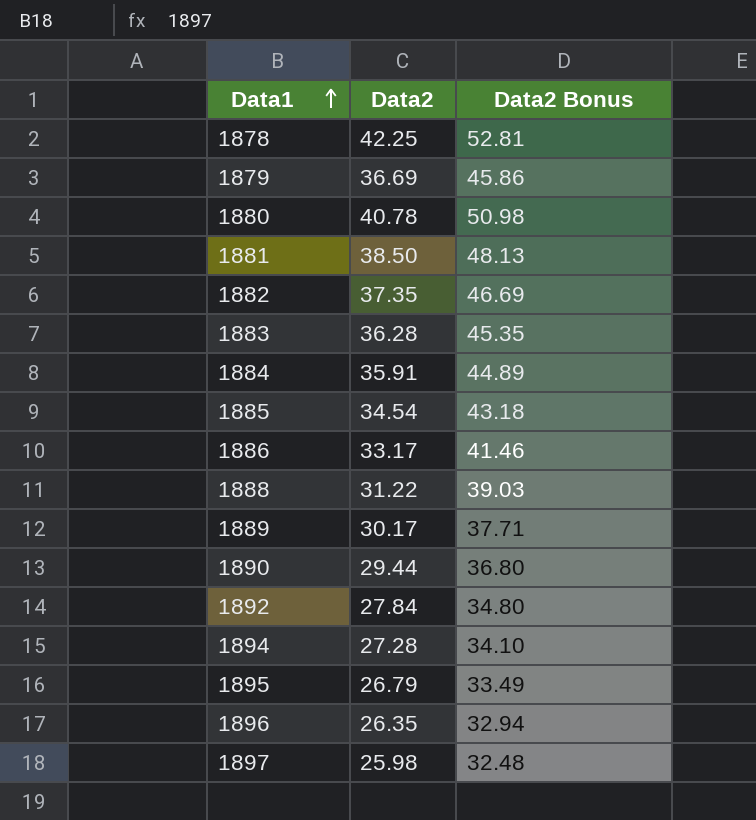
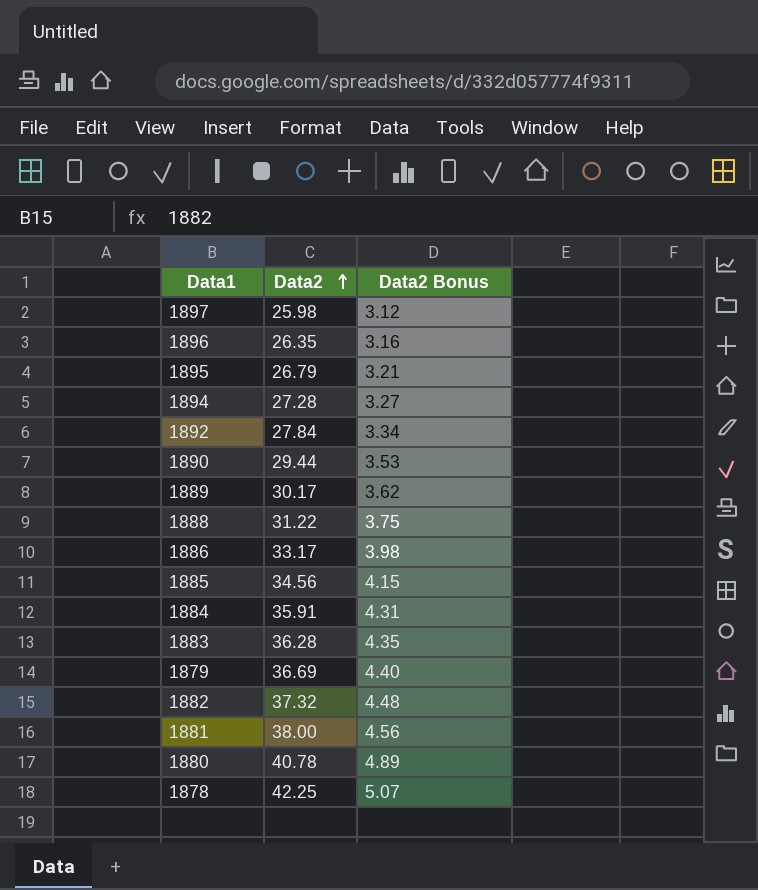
row order: Data1 ascending -> Data2 ascending
column Data2 Bonus | formula: [Data2] * 1.25 -> [Data2] * 0.12
1885 | Data2: 34.54 -> 34.56
1882 | Data2: 37.35 -> 37.32
1881 | Data2: 38.50 -> 38.00

